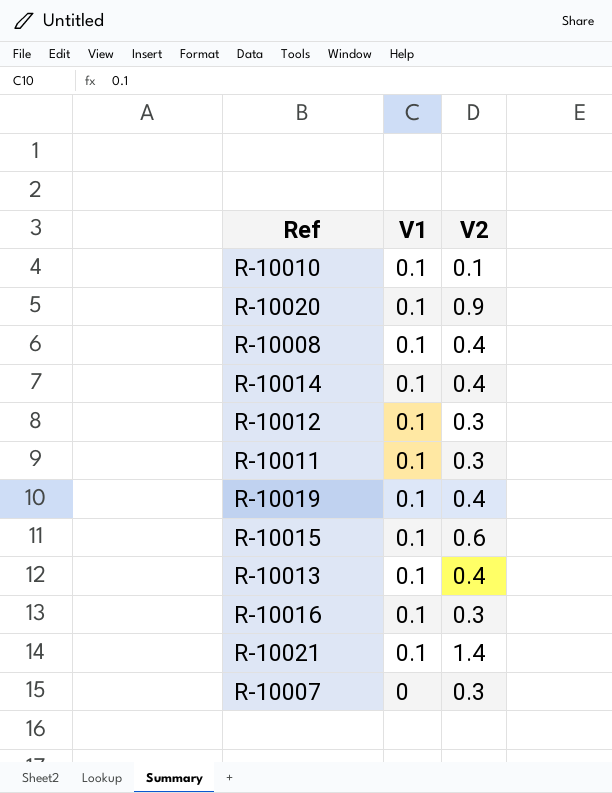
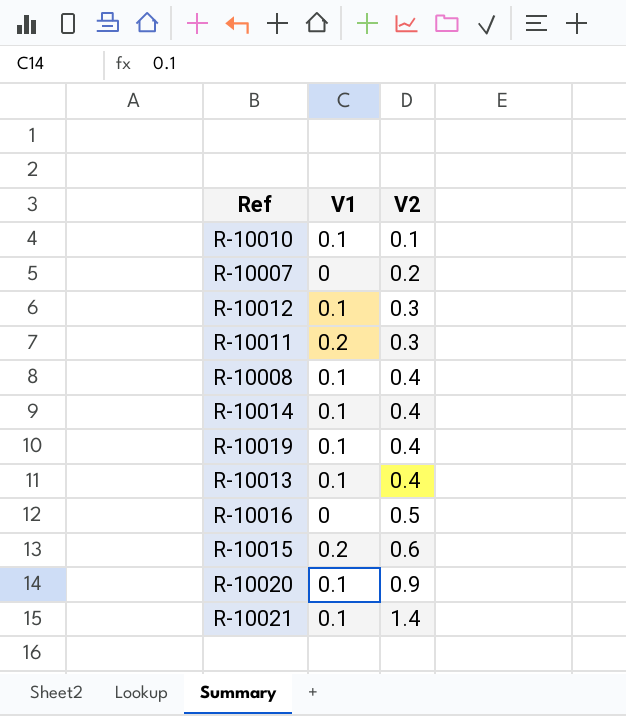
row order: V1 descending -> V2 ascending
R-10007 | V2: 0.3 -> 0.2
R-10011 | V1: 0.1 -> 0.2
R-10016 | V1: 0.1 -> 0
R-10016 | V2: 0.3 -> 0.5
R-10015 | V1: 0.1 -> 0.2

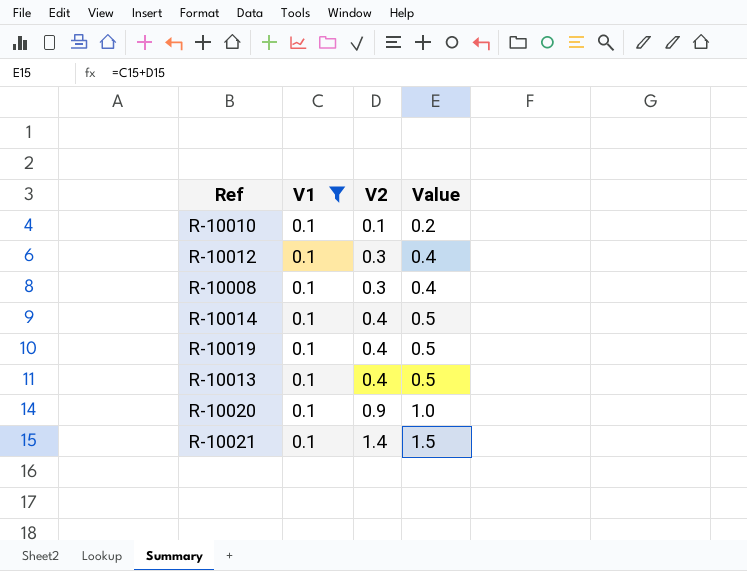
filter: none -> V1 = 0.1
column Value | formula: none -> [V1] + [V2]
R-10008 | V2: 0.4 -> 0.3

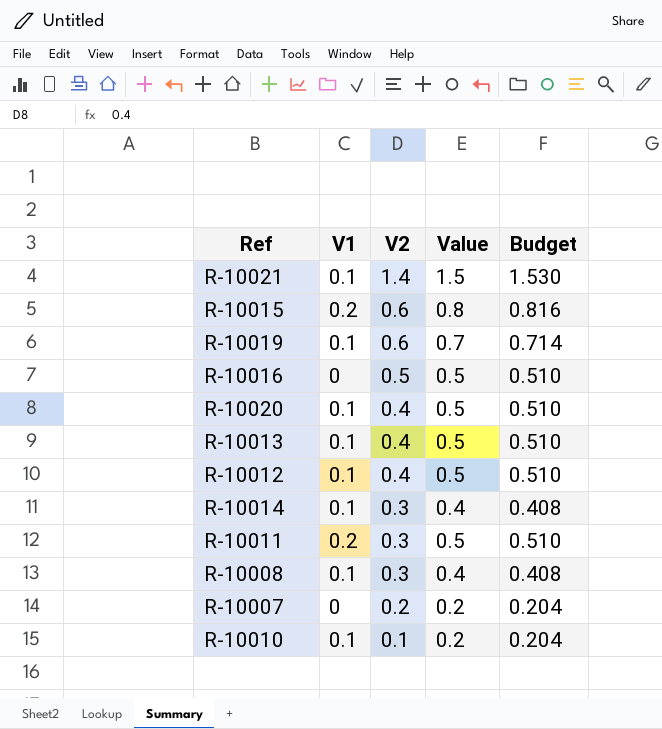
filter: V1 = 0.1 -> none
row order: V2 ascending -> V2 descending
column Budget | formula: none -> [Value] * 1.02
R-10019 | V2: 0.4 -> 0.6
R-10019 | Value: 0.5 -> 0.7
R-10020 | V2: 0.9 -> 0.4
R-10020 | Value: 1.0 -> 0.5
R-10012 | V2: 0.3 -> 0.4
R-10012 | Value: 0.4 -> 0.5
R-10014 | V2: 0.4 -> 0.3
R-10014 | Value: 0.5 -> 0.4

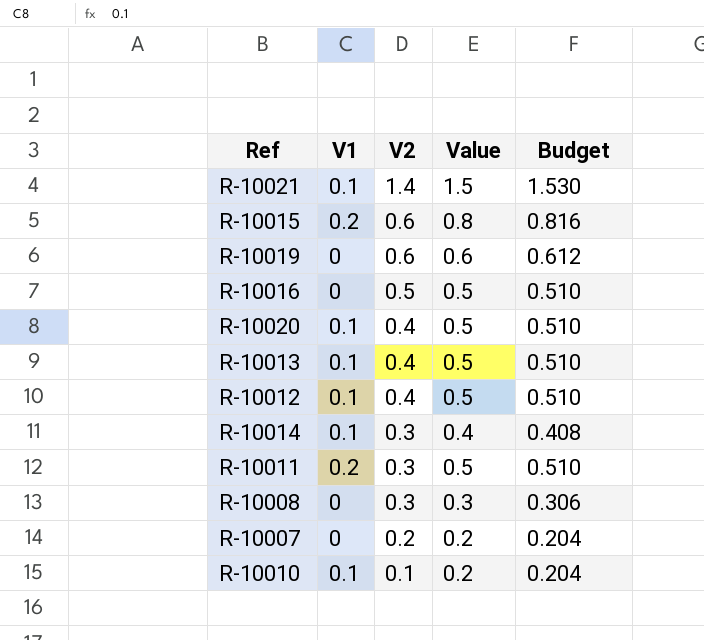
R-10019 | V1: 0.1 -> 0
R-10019 | Value: 0.7 -> 0.6
R-10019 | Budget: 0.714 -> 0.612
R-10008 | V1: 0.1 -> 0
R-10008 | Value: 0.4 -> 0.3
R-10008 | Budget: 0.408 -> 0.306

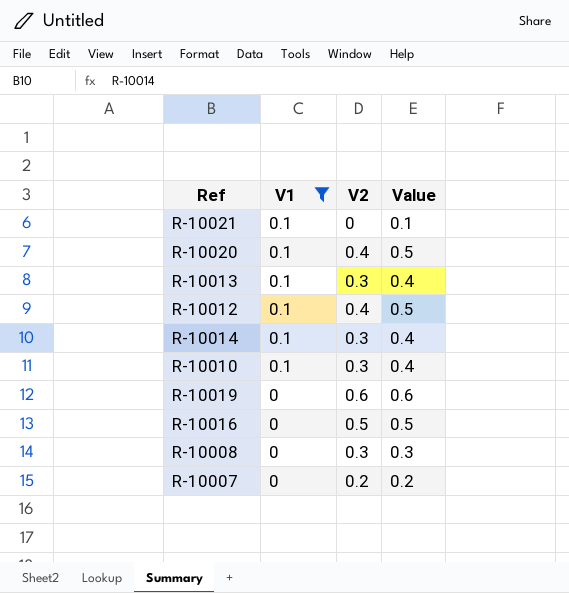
filter: none -> V1 != 0.2
row order: V2 descending -> V1 descending
column Budget | formula: [Value] * 1.02 -> none
R-10021 | V2: 1.4 -> 0
R-10021 | Value: 1.5 -> 0.1
R-10013 | V2: 0.4 -> 0.3
R-10013 | Value: 0.5 -> 0.4
R-10010 | V2: 0.1 -> 0.3
R-10010 | Value: 0.2 -> 0.4

